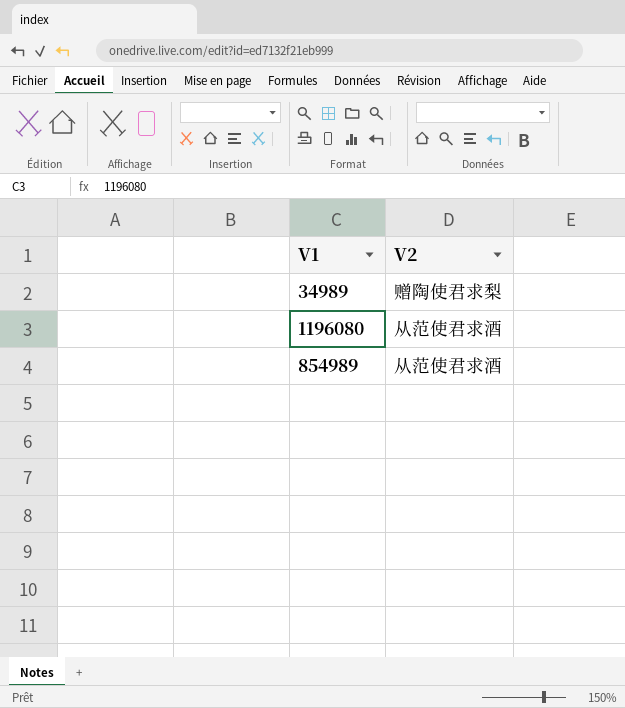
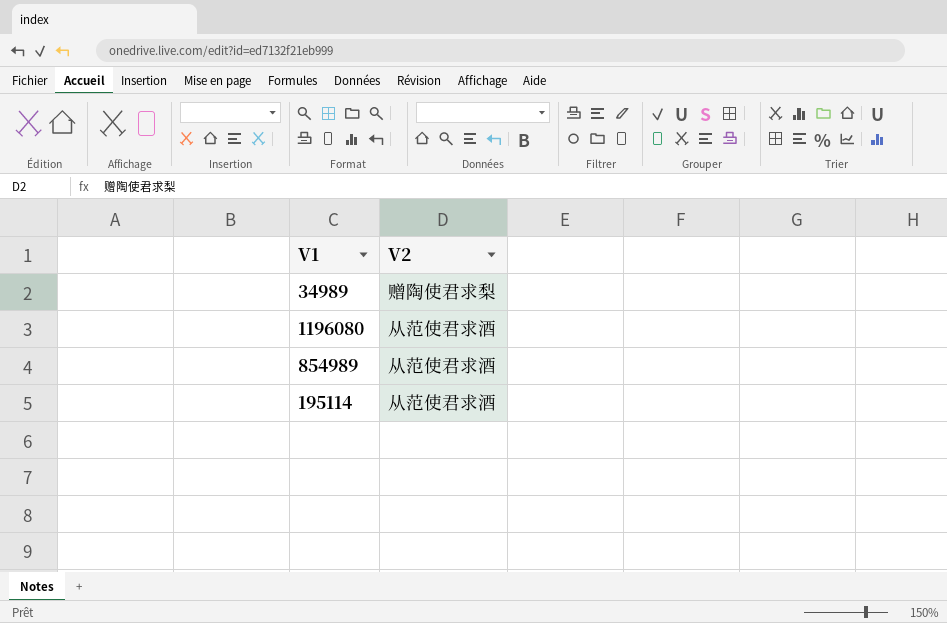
row 195114: none -> 从范使君求酒

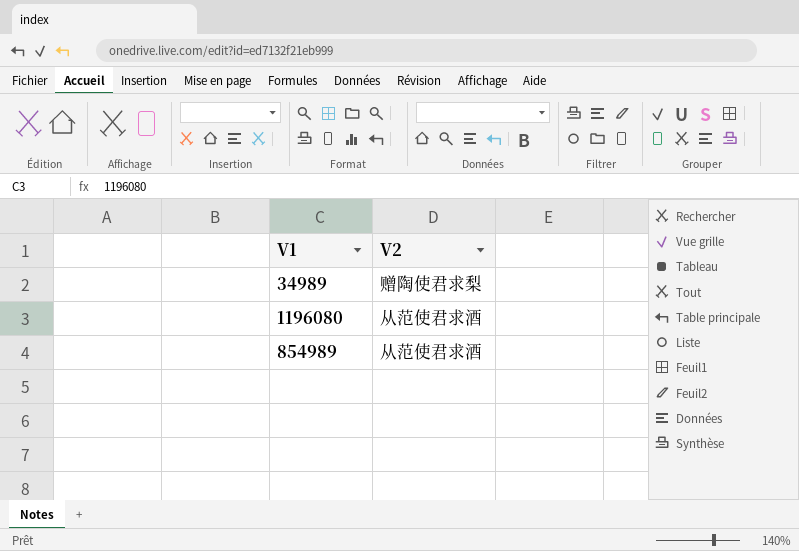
row 195114: 从范使君求酒 -> none

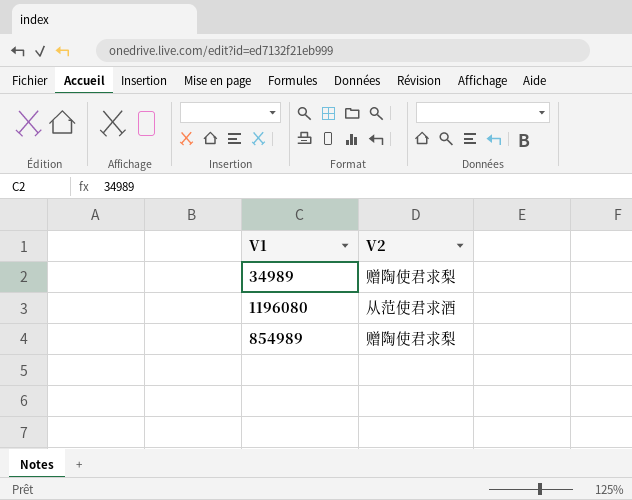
854989 | V2: 从范使君求酒 -> 赠陶使君求梨

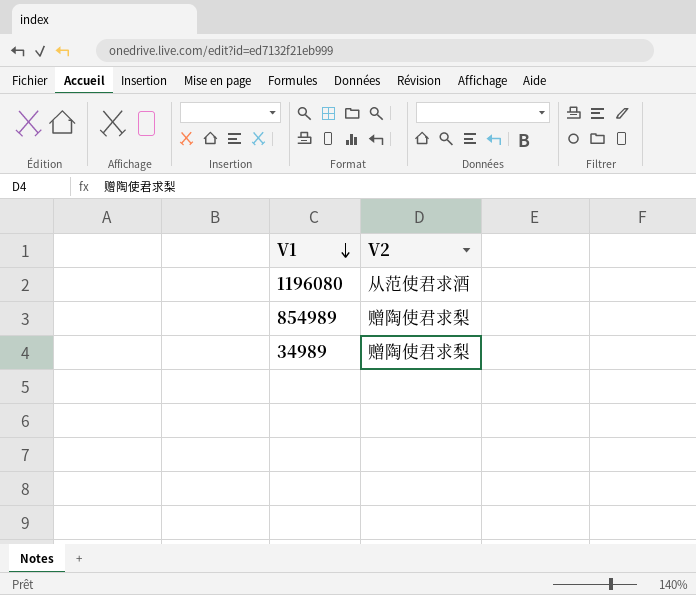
row order: none -> V1 descending

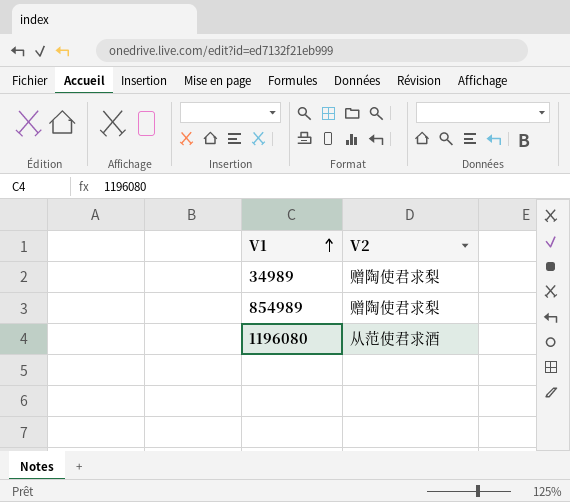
row order: V1 descending -> V1 ascending

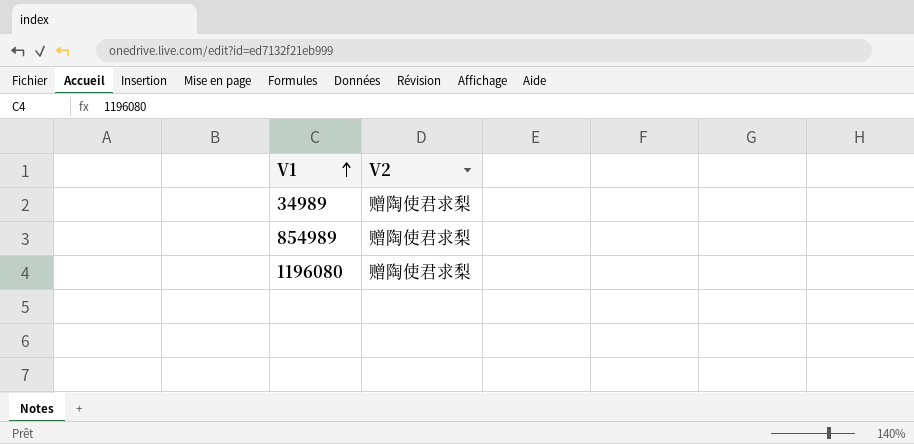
1196080 | V2: 从范使君求酒 -> 赠陶使君求梨

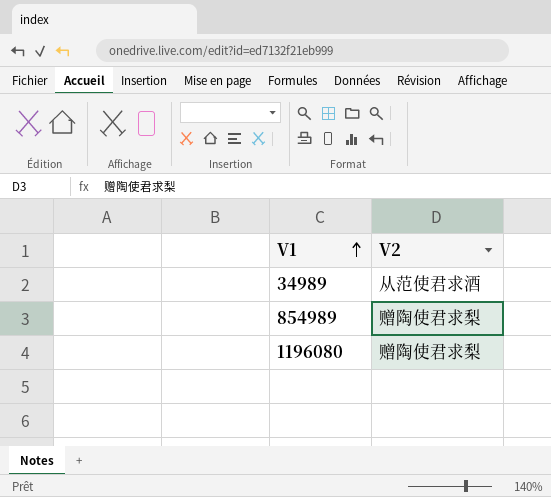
34989 | V2: 赠陶使君求梨 -> 从范使君求酒

